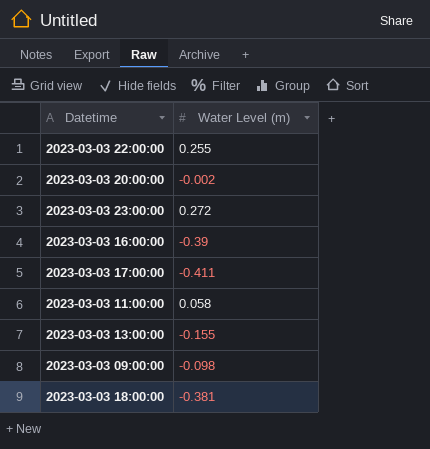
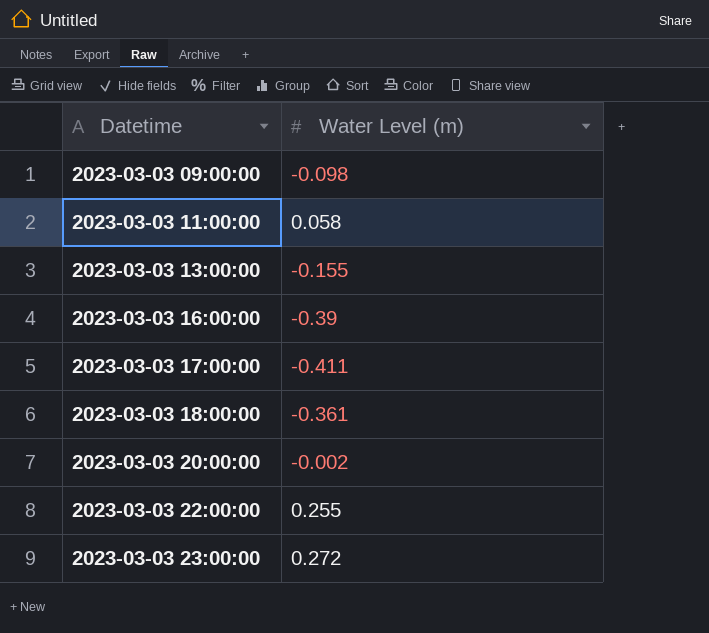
row order: none -> Datetime ascending
2023-03-03 18:00:00 | Water Level (m): -0.381 -> -0.361

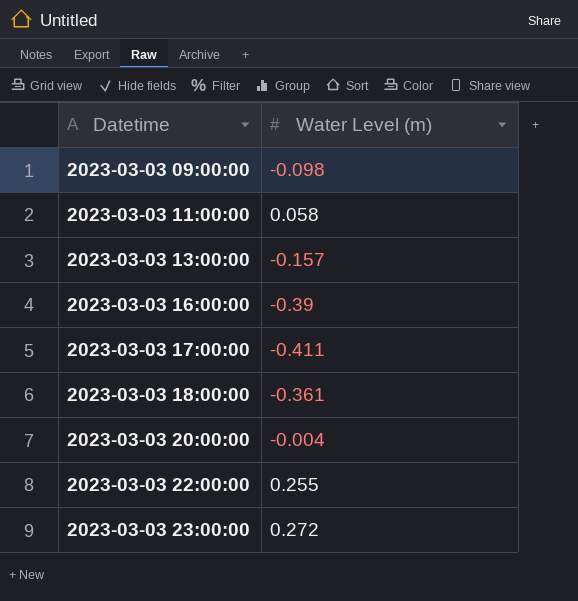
2023-03-03 13:00:00 | Water Level (m): -0.155 -> -0.157
2023-03-03 20:00:00 | Water Level (m): -0.002 -> -0.004

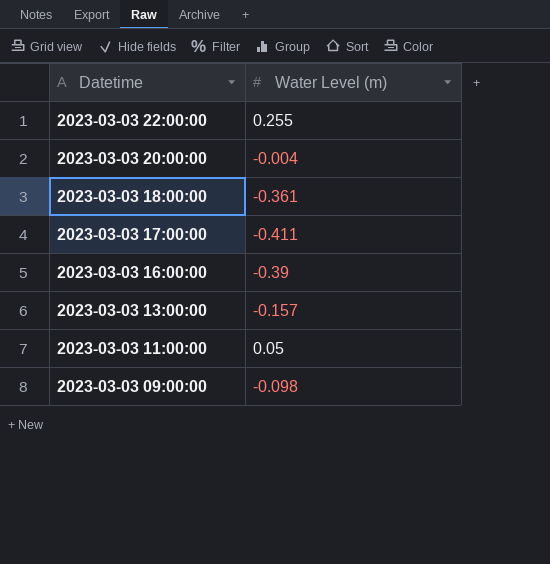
row order: Datetime ascending -> Datetime descending
row 2023-03-03 23:00:00: 0.272 -> none
2023-03-03 11:00:00 | Water Level (m): 0.058 -> 0.05

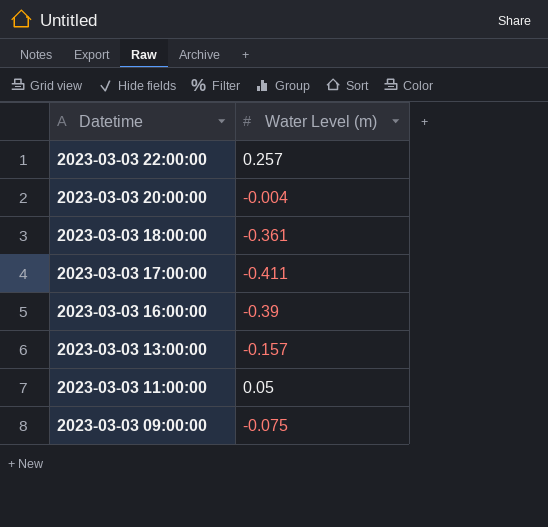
2023-03-03 22:00:00 | Water Level (m): 0.255 -> 0.257
2023-03-03 09:00:00 | Water Level (m): -0.098 -> -0.075

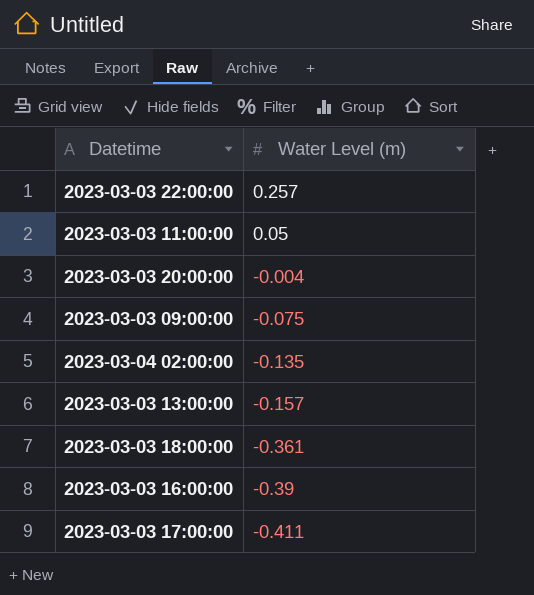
row order: Datetime descending -> Water Level (m) descending
row 2023-03-04 02:00:00: none -> -0.135

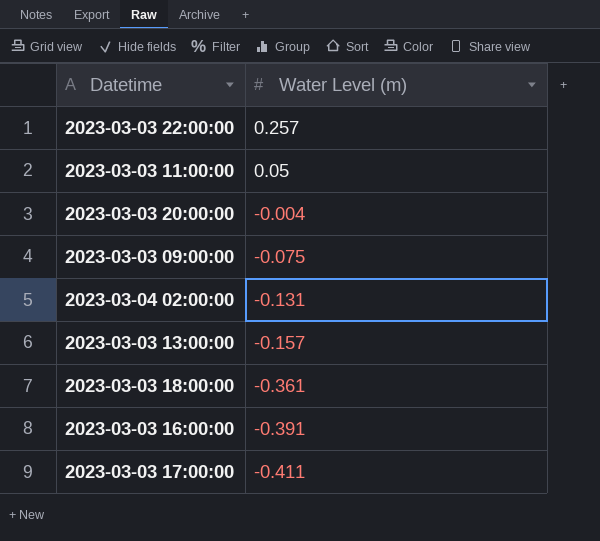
2023-03-04 02:00:00 | Water Level (m): -0.135 -> -0.131
2023-03-03 16:00:00 | Water Level (m): -0.39 -> -0.391

